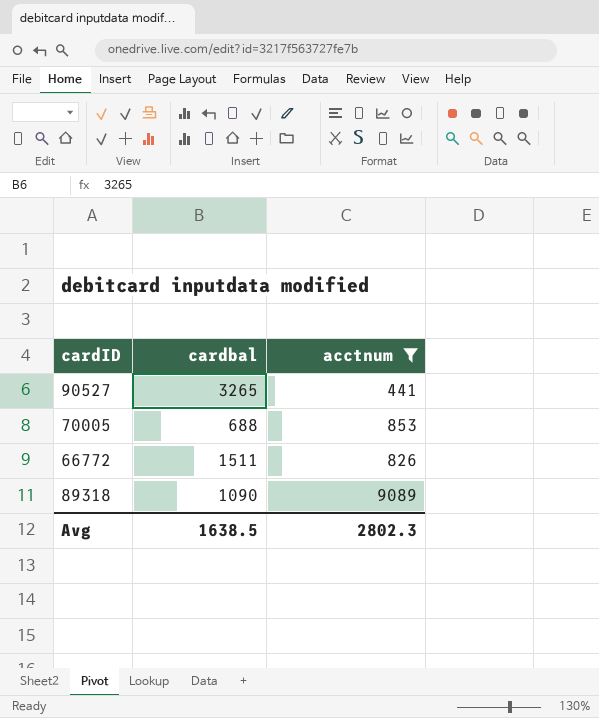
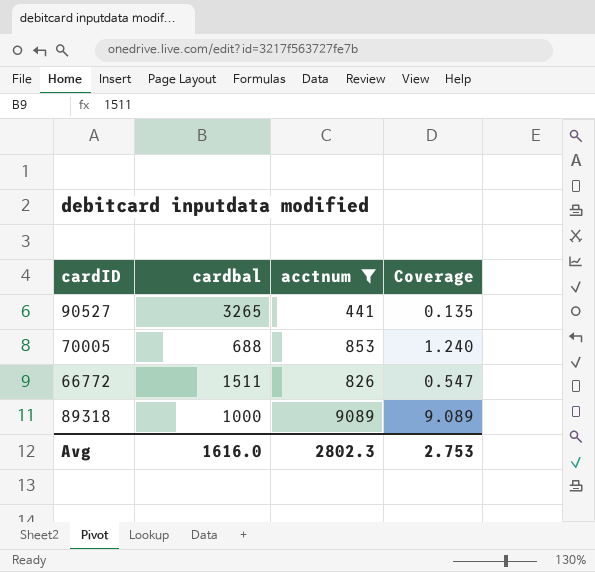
column Coverage | formula: none -> [acctnum] / [cardbal]
89318 | cardbal: 1090 -> 1000
Avg | cardbal: 1638.5 -> 1616.0

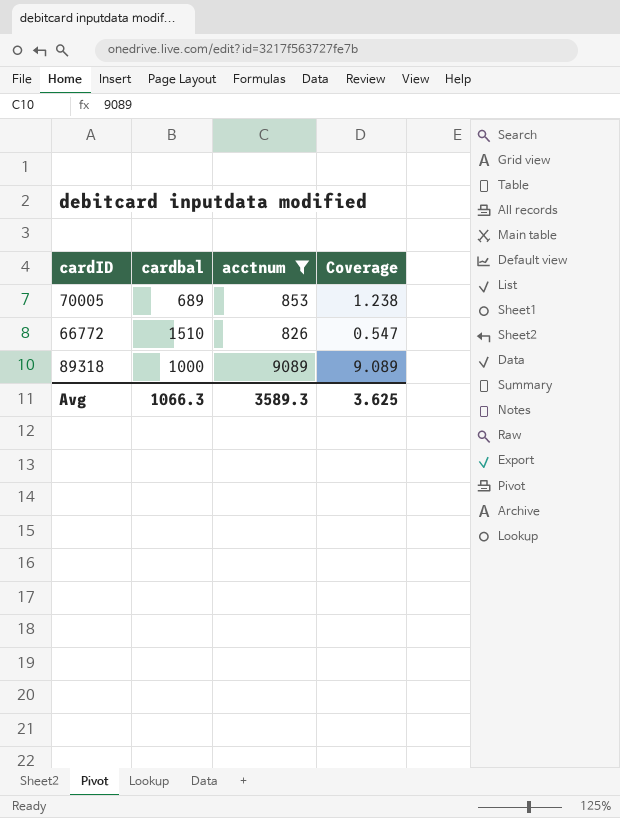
row 90527: 3265 | 441 | 0.135 -> none
70005 | cardbal: 688 -> 689
70005 | Coverage: 1.240 -> 1.238
66772 | cardbal: 1511 -> 1510
Avg | cardbal: 1616.0 -> 1066.3
Avg | acctnum: 2802.3 -> 3589.3
Avg | Coverage: 2.753 -> 3.625

